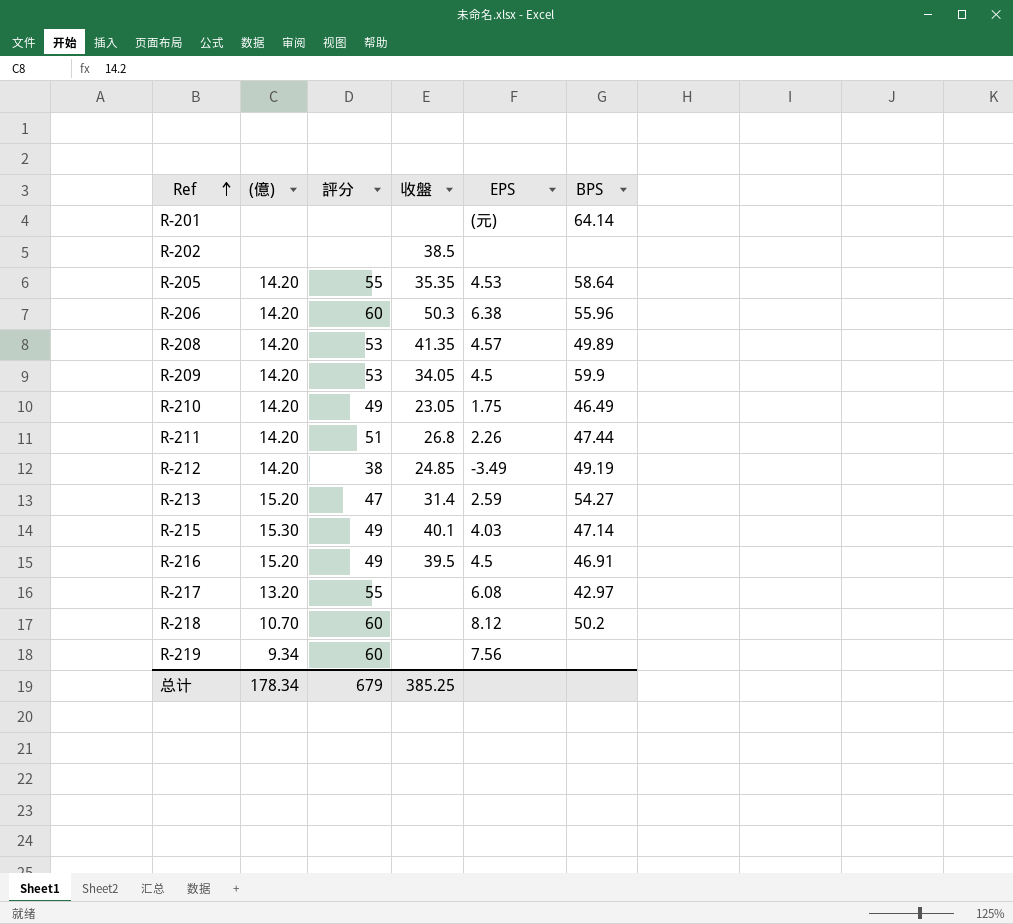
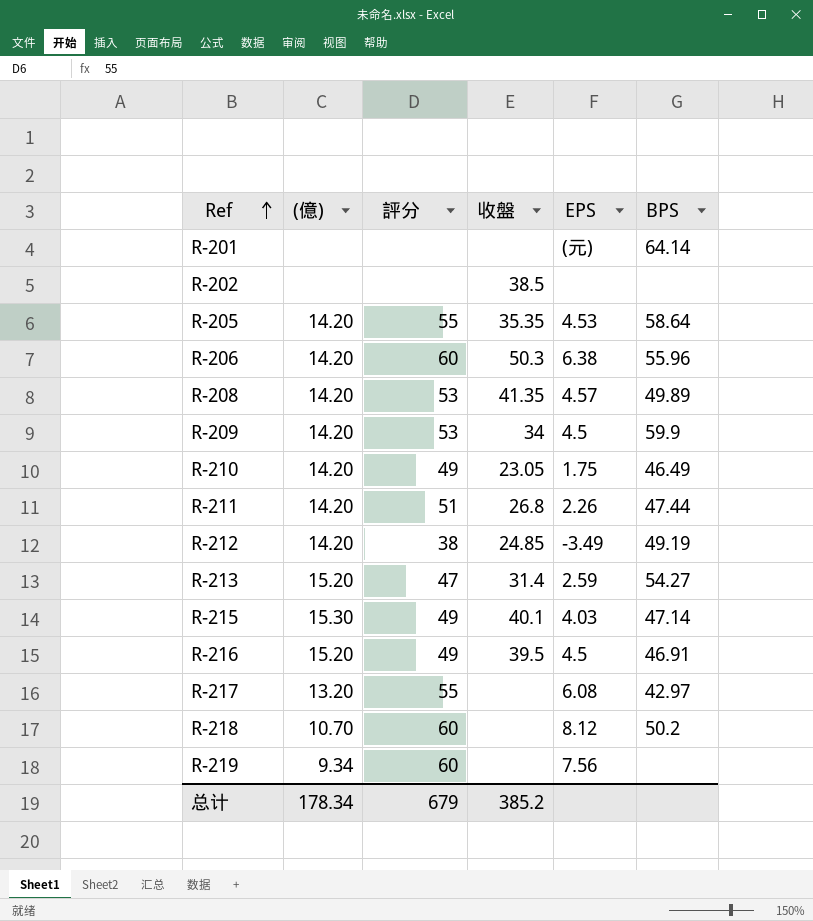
R-209 | 收盤: 34.05 -> 34
总计 | 收盤: 385.25 -> 385.2

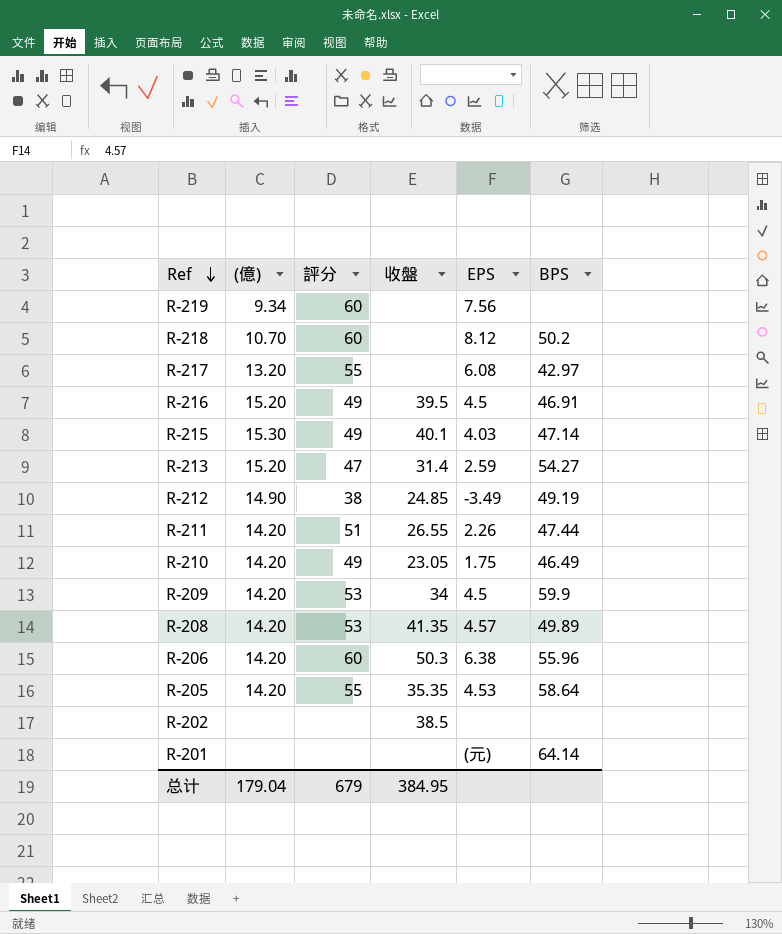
row order: Ref ascending -> Ref descending
R-212 | (億): 14.20 -> 14.90
R-211 | 收盤: 26.8 -> 26.55
总计 | (億): 178.34 -> 179.04
总计 | 收盤: 385.2 -> 384.95

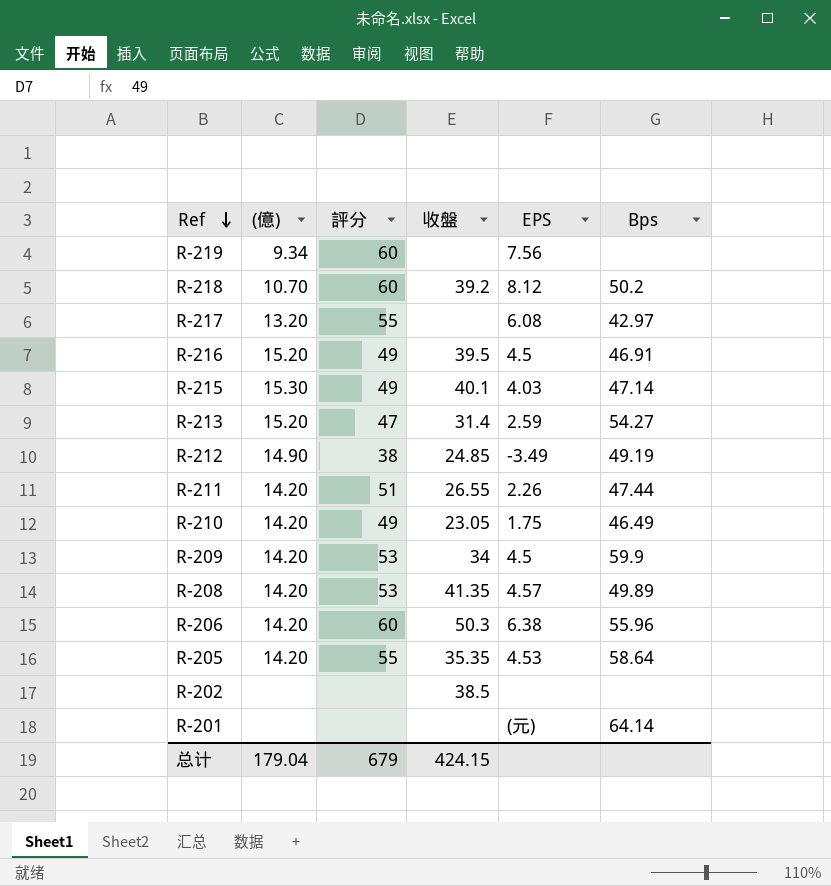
column name: BPS -> Bps
R-218 | 收盤: none -> 39.2
总计 | 收盤: 384.95 -> 424.15

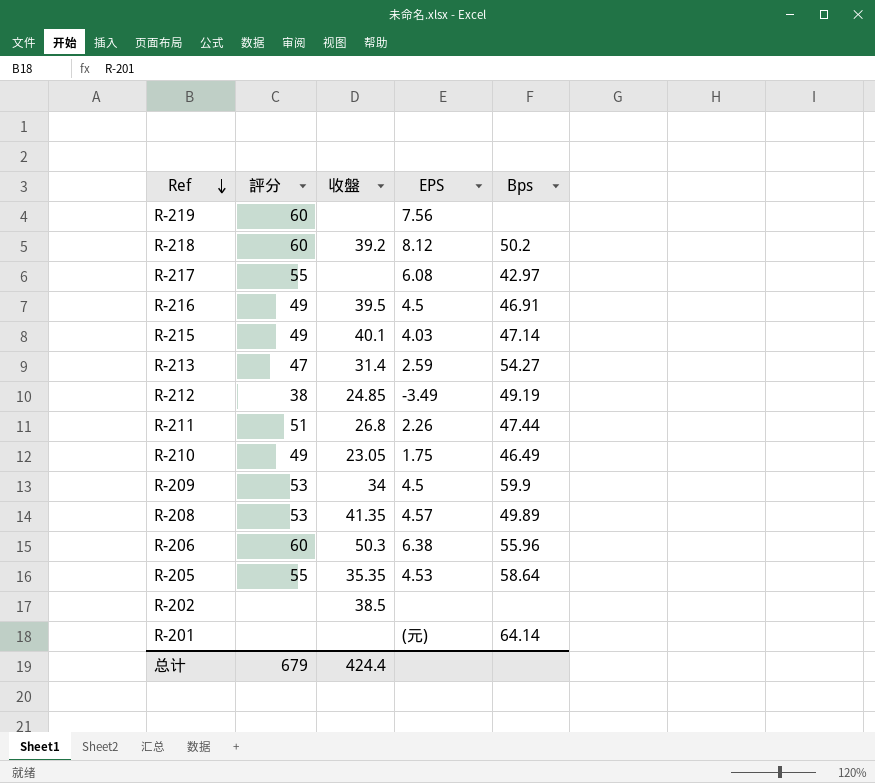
column (億) | position: 2 -> none
R-211 | 收盤: 26.55 -> 26.8
总计 | 收盤: 424.15 -> 424.4

